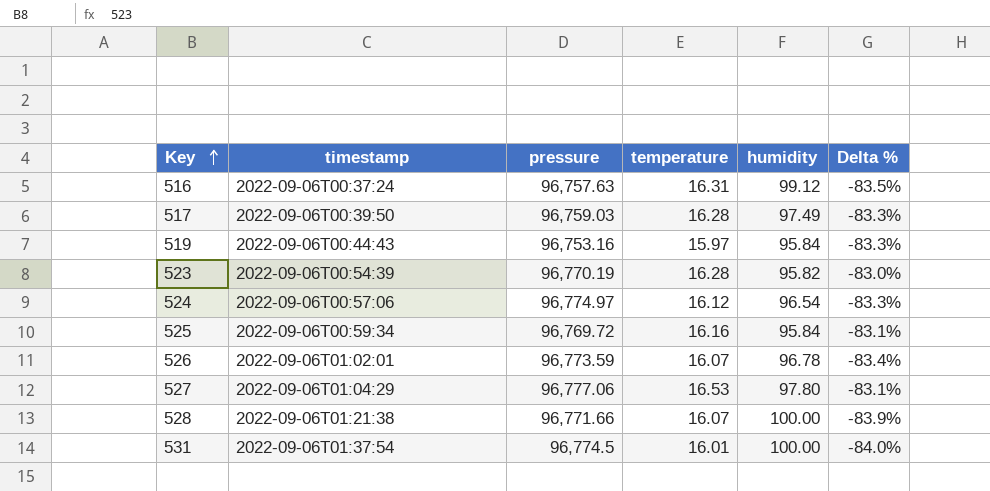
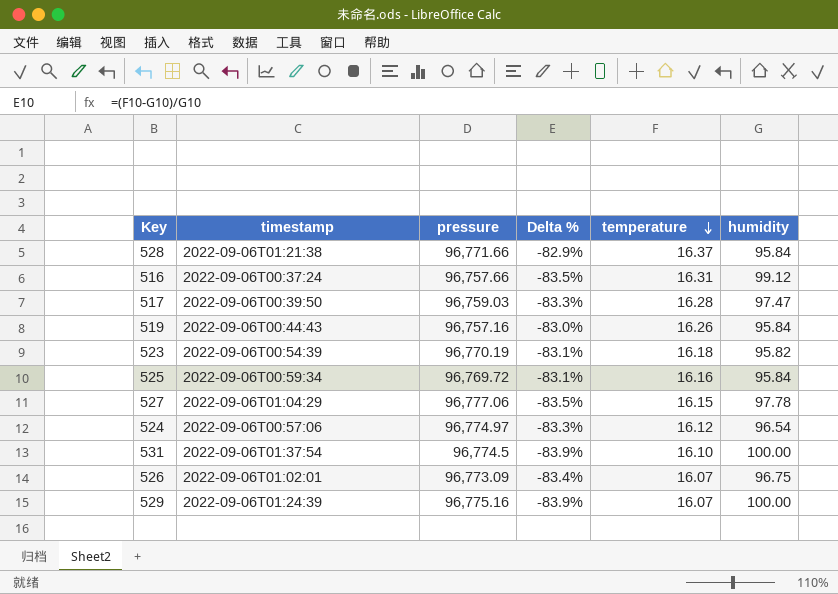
row order: Key ascending -> temperature descending
column Delta % | position: 6 -> 4
528 | Delta %: -83.9% -> -82.9%
528 | temperature: 16.07 -> 16.37
528 | humidity: 100.00 -> 95.84
516 | pressure: 96,757.63 -> 96,757.66
517 | humidity: 97.49 -> 97.47
519 | pressure: 96,753.16 -> 96,757.16
519 | Delta %: -83.3% -> -83.0%
519 | temperature: 15.97 -> 16.26
523 | Delta %: -83.0% -> -83.1%
523 | temperature: 16.28 -> 16.18
527 | Delta %: -83.1% -> -83.5%
527 | temperature: 16.53 -> 16.15
527 | humidity: 97.80 -> 97.78
531 | Delta %: -84.0% -> -83.9%
531 | temperature: 16.01 -> 16.10
526 | pressure: 96,773.59 -> 96,773.09
526 | humidity: 96.78 -> 96.75
row 529: none -> 2022-09-06T01:24:39 | 96,775.16 | -83.9% | 16.07 | 100.00

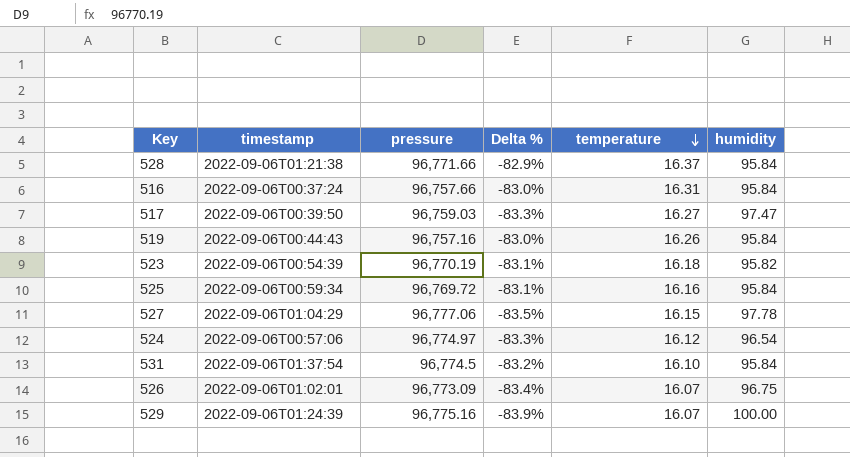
516 | Delta %: -83.5% -> -83.0%
516 | humidity: 99.12 -> 95.84
517 | temperature: 16.28 -> 16.27
531 | Delta %: -83.9% -> -83.2%
531 | humidity: 100.00 -> 95.84

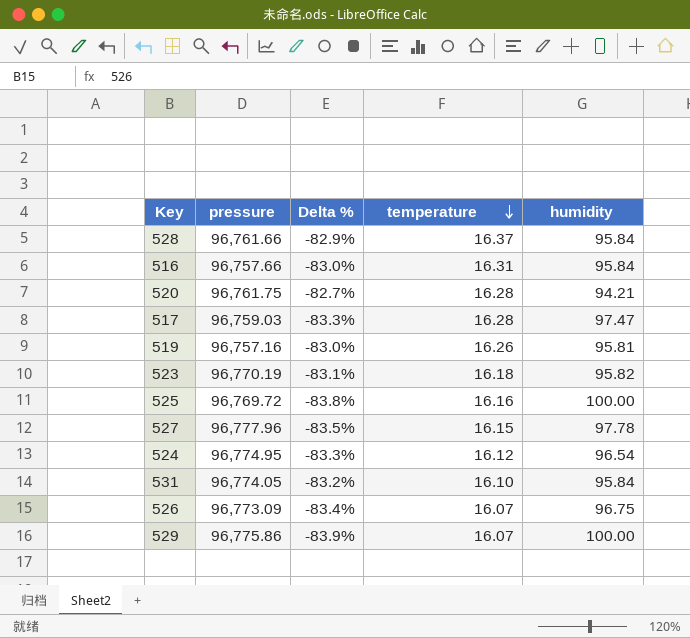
column timestamp | position: 2 -> none
528 | pressure: 96,771.66 -> 96,761.66
row 520: none -> 96,761.75 | -82.7% | 16.28 | 94.21
517 | temperature: 16.27 -> 16.28
519 | humidity: 95.84 -> 95.81
525 | Delta %: -83.1% -> -83.8%
525 | humidity: 95.84 -> 100.00
527 | pressure: 96,777.06 -> 96,777.96
524 | pressure: 96,774.97 -> 96,774.95
531 | pressure: 96,774.5 -> 96,774.05
529 | pressure: 96,775.16 -> 96,775.86

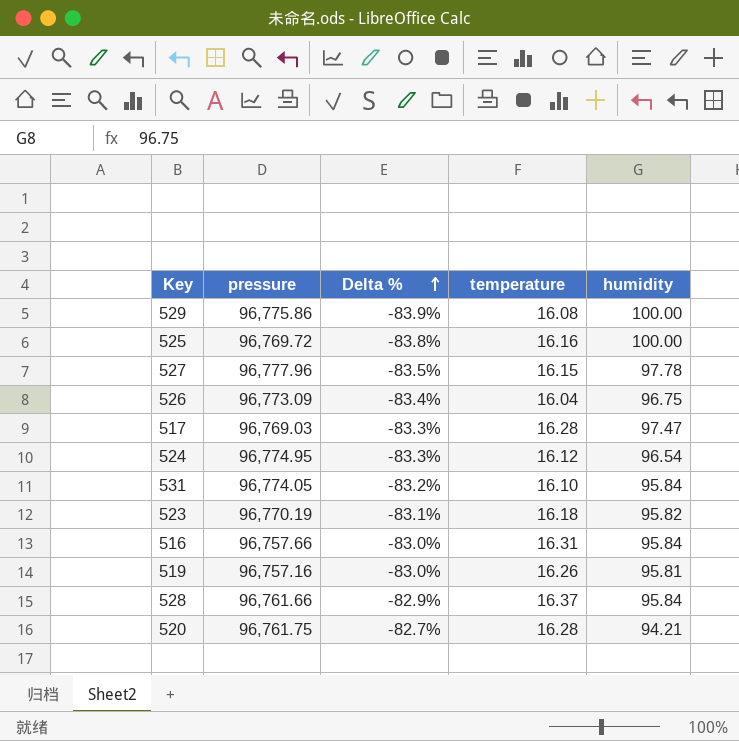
row order: temperature descending -> Delta % ascending
529 | temperature: 16.07 -> 16.08
526 | temperature: 16.07 -> 16.04
517 | pressure: 96,759.03 -> 96,769.03

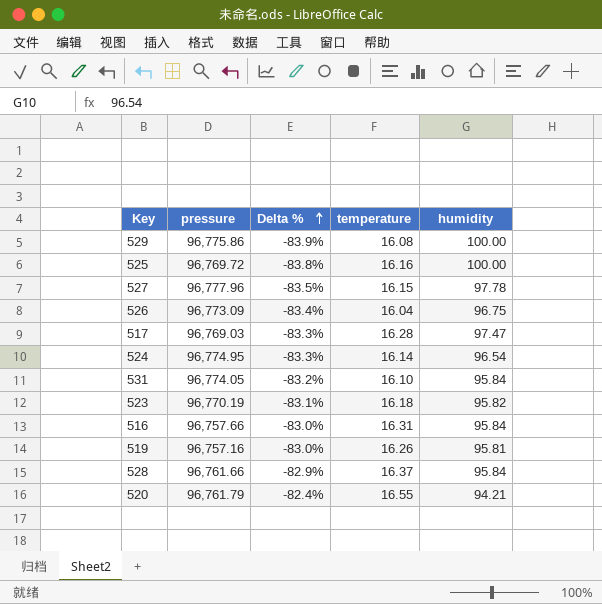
524 | temperature: 16.12 -> 16.14
520 | pressure: 96,761.75 -> 96,761.79
520 | Delta %: -82.7% -> -82.4%
520 | temperature: 16.28 -> 16.55

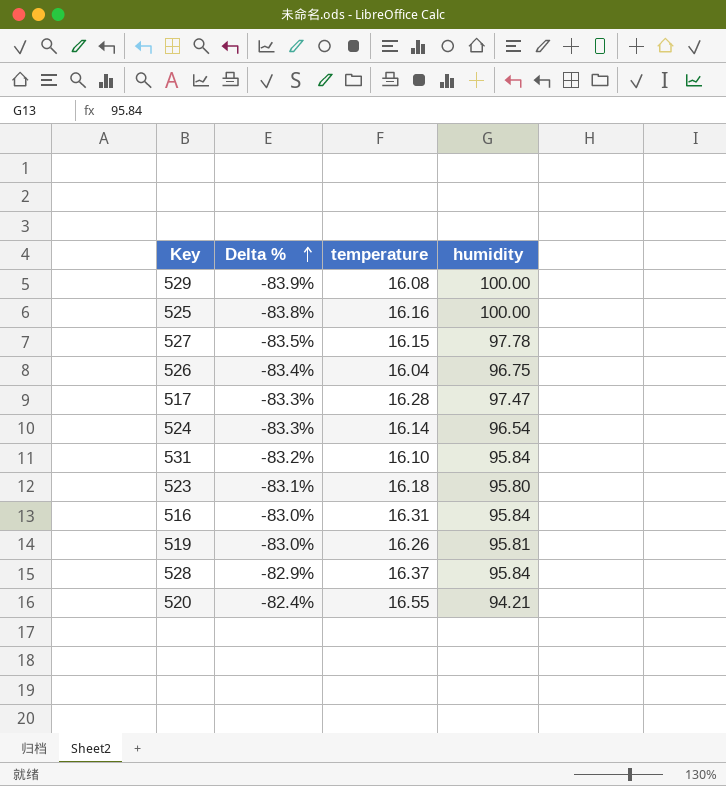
column pressure | position: 2 -> none
523 | humidity: 95.82 -> 95.80

